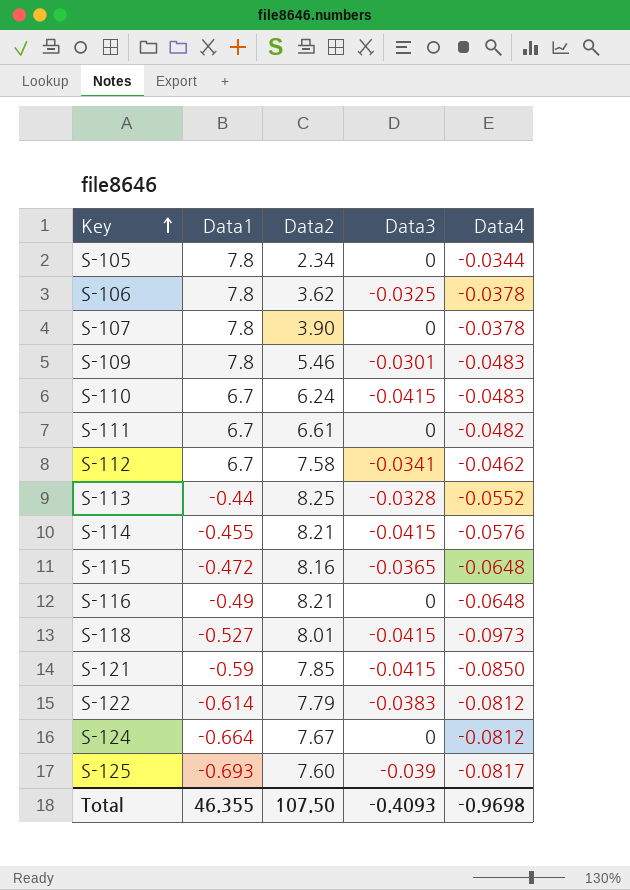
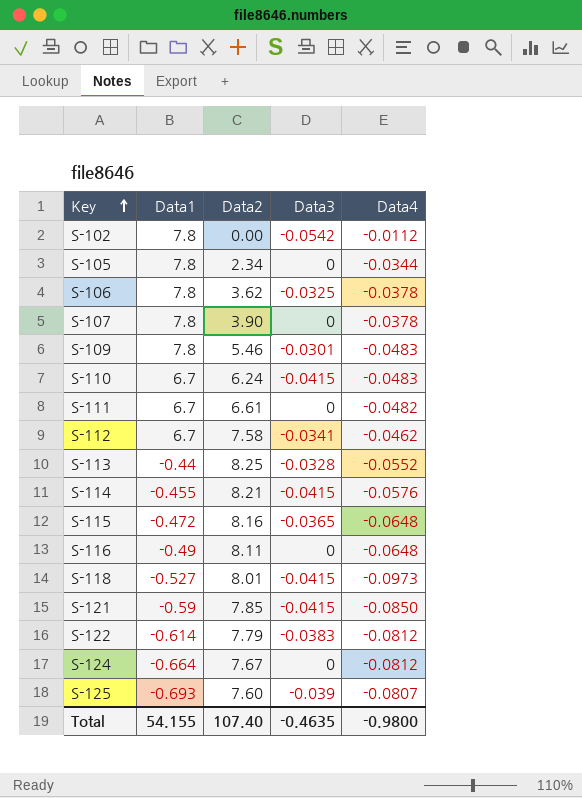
row S-102: none -> 7.8 | 0.00 | -0.0542 | -0.0112
S-116 | Data2: 8.21 -> 8.11
S-125 | Data4: -0.0817 -> -0.0807
Total | Data1: 46.355 -> 54.155
Total | Data2: 107.50 -> 107.40
Total | Data3: -0.4093 -> -0.4635
Total | Data4: -0.9698 -> -0.9800

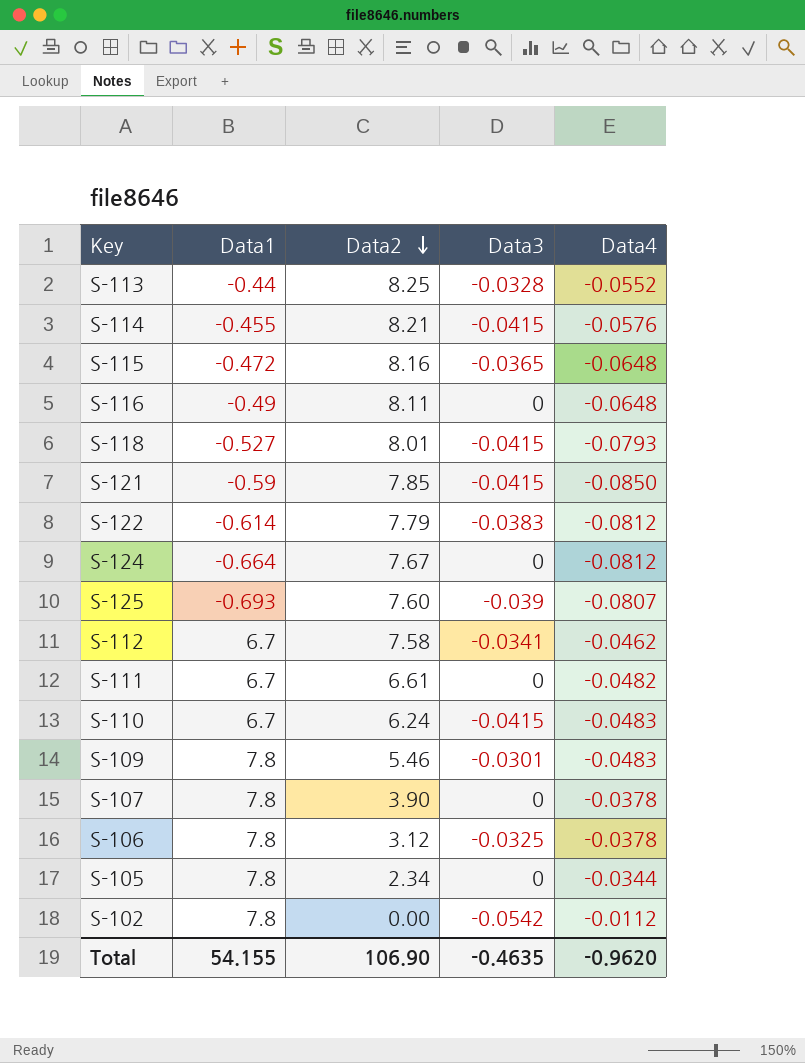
row order: Key ascending -> Data2 descending
S-118 | Data4: -0.0973 -> -0.0793
S-106 | Data2: 3.62 -> 3.12
Total | Data2: 107.40 -> 106.90
Total | Data4: -0.9800 -> -0.9620

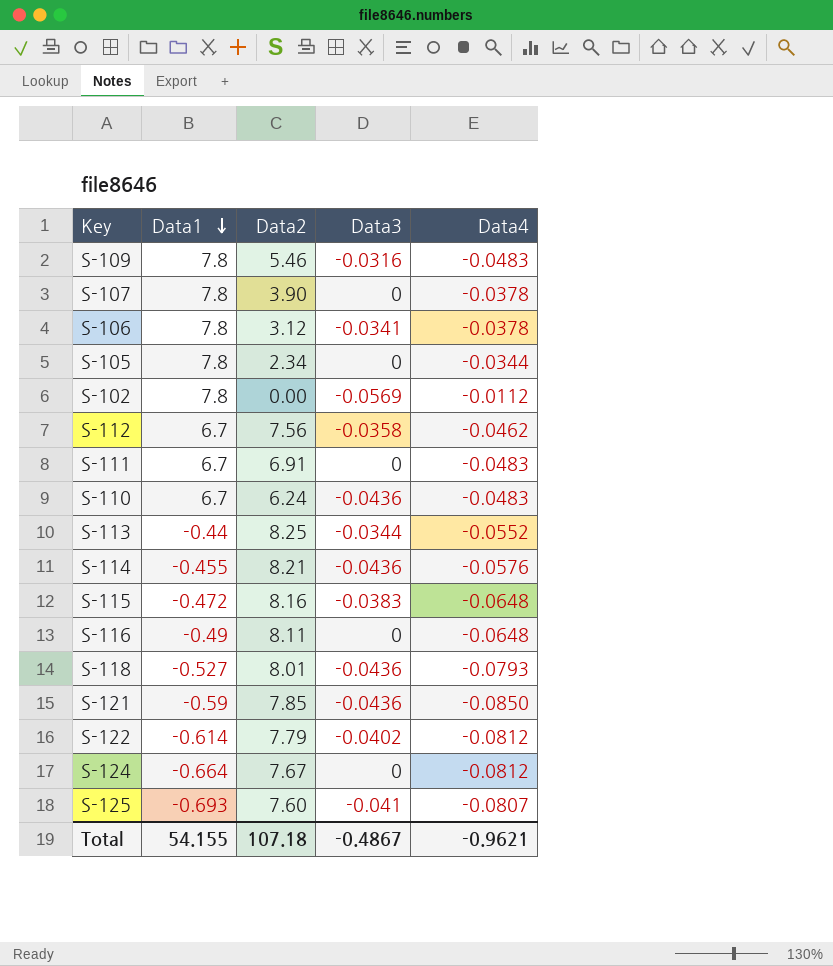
row order: Data2 descending -> Data1 descending
S-109 | Data3: -0.0301 -> -0.0316
S-106 | Data3: -0.0325 -> -0.0341
S-102 | Data3: -0.0542 -> -0.0569
S-112 | Data2: 7.58 -> 7.56
S-112 | Data3: -0.0341 -> -0.0358
S-111 | Data2: 6.61 -> 6.91
S-111 | Data4: -0.0482 -> -0.0483
S-110 | Data3: -0.0415 -> -0.0436
S-113 | Data3: -0.0328 -> -0.0344
S-114 | Data3: -0.0415 -> -0.0436
S-115 | Data3: -0.0365 -> -0.0383
S-118 | Data3: -0.0415 -> -0.0436
S-121 | Data3: -0.0415 -> -0.0436
S-122 | Data3: -0.0383 -> -0.0402
S-125 | Data3: -0.039 -> -0.041
Total | Data2: 106.90 -> 107.18
Total | Data3: -0.4635 -> -0.4867
Total | Data4: -0.9620 -> -0.9621

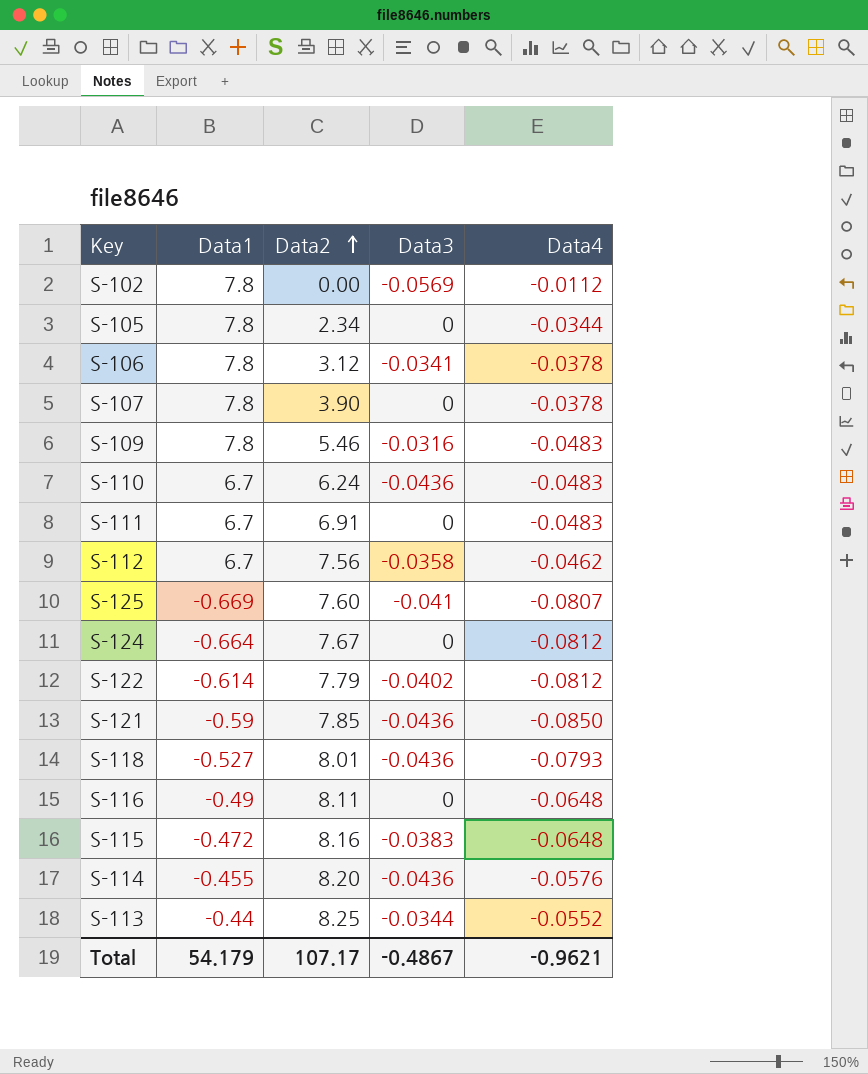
row order: Data1 descending -> Data2 ascending
S-125 | Data1: -0.693 -> -0.669
S-114 | Data2: 8.21 -> 8.20
Total | Data1: 54.155 -> 54.179
Total | Data2: 107.18 -> 107.17

